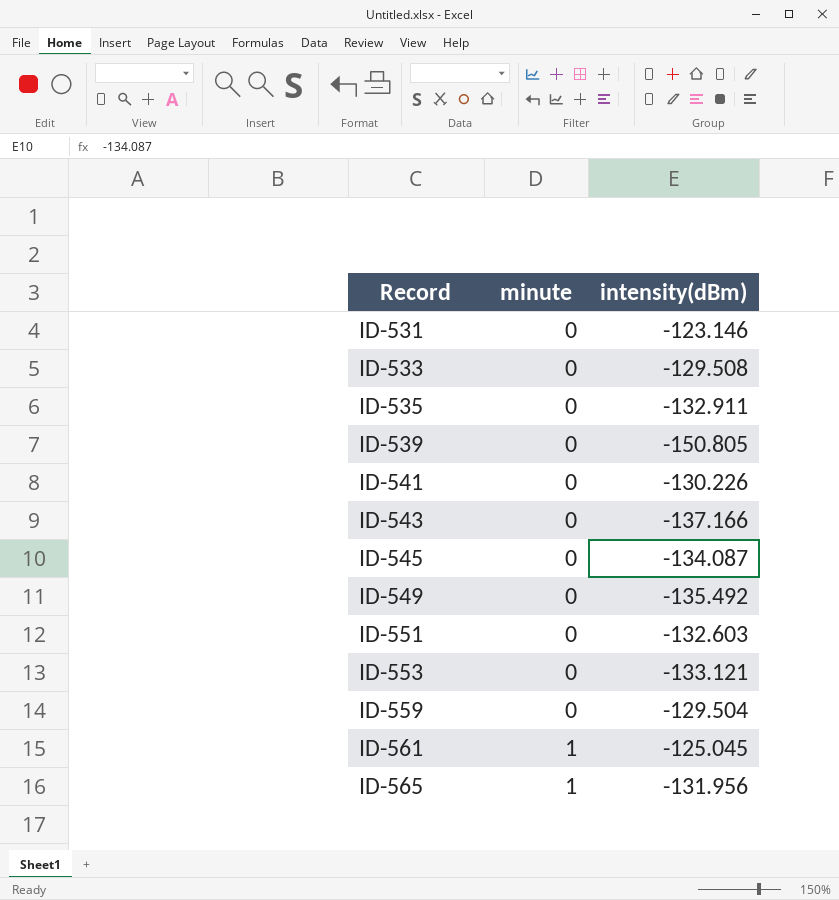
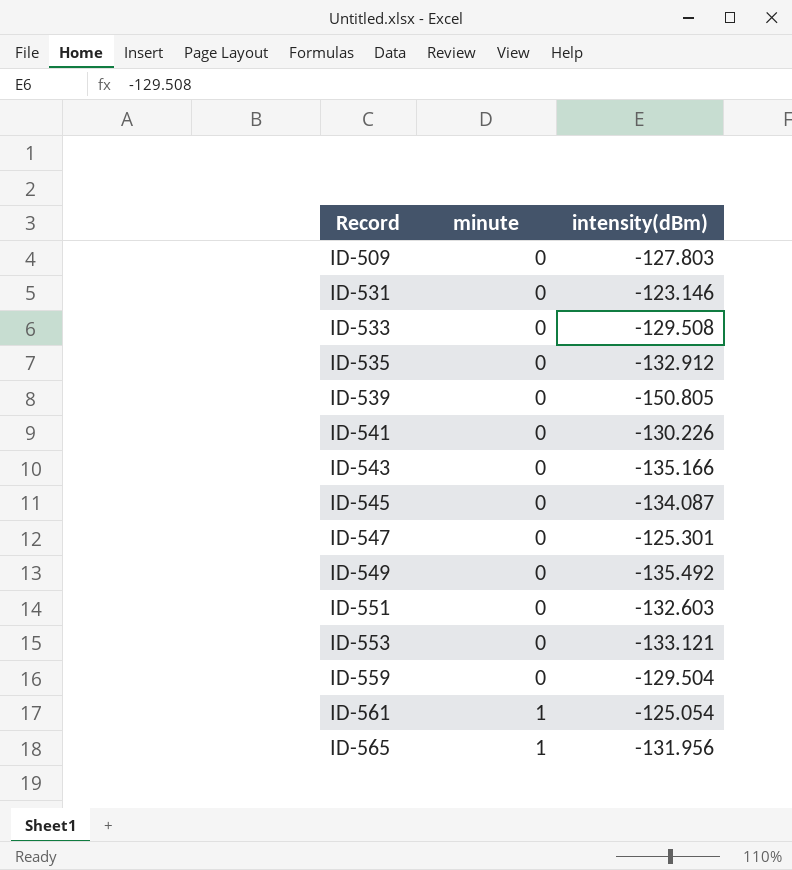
row ID-509: none -> 0 | -127.803
ID-535 | intensity(dBm): -132.911 -> -132.912
ID-543 | intensity(dBm): -137.166 -> -135.166
row ID-547: none -> 0 | -125.301
ID-561 | intensity(dBm): -125.045 -> -125.054

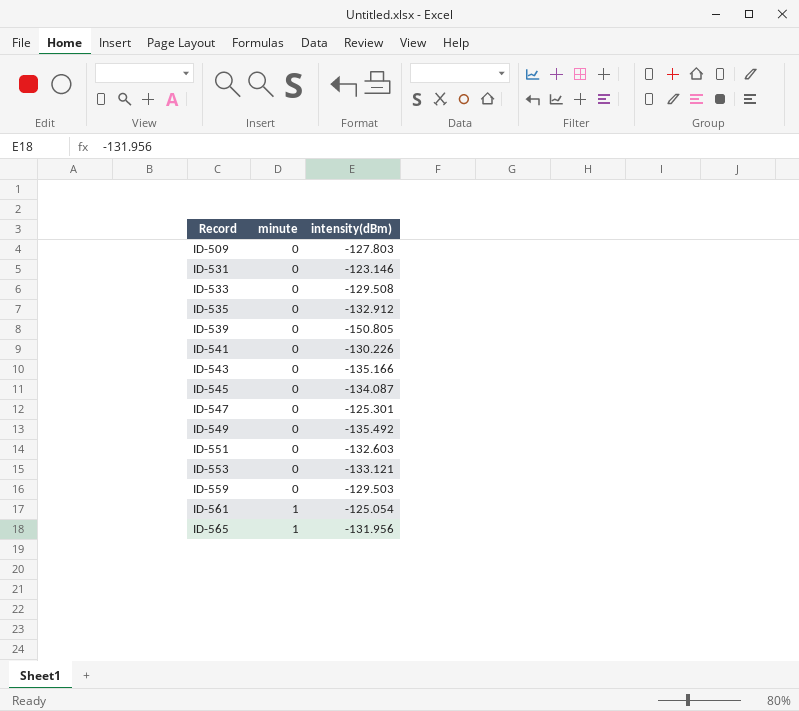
ID-559 | intensity(dBm): -129.504 -> -129.503

